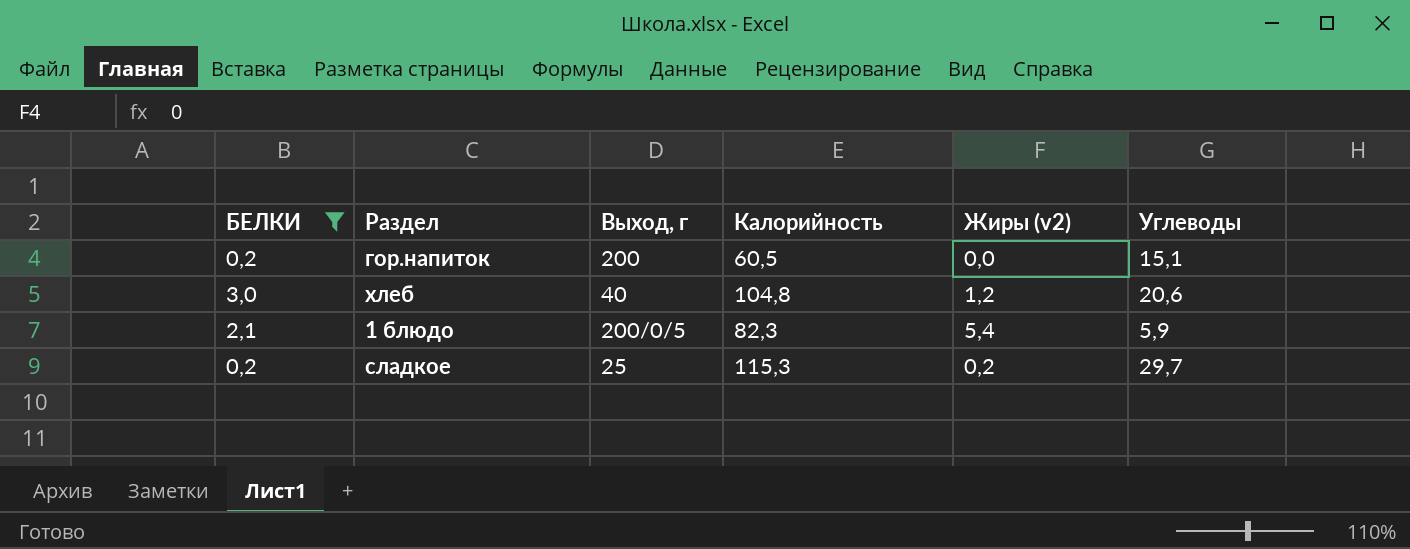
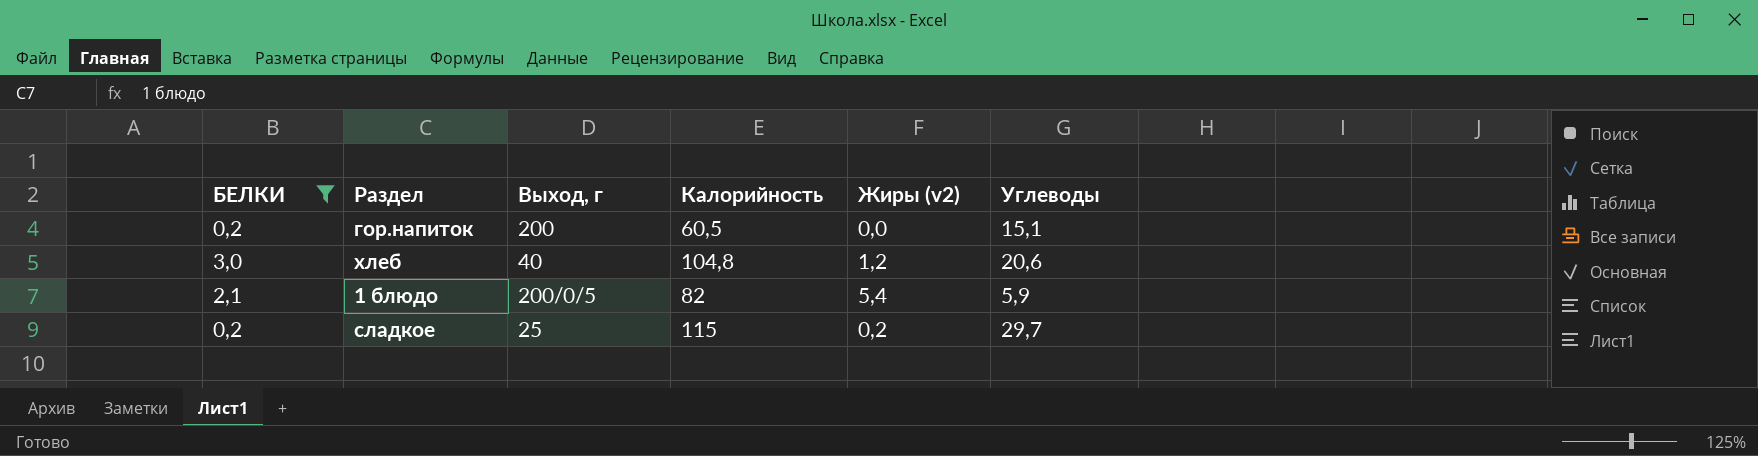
1 блюдо | Калорийность: 82,3 -> 82
сладкое | Калорийность: 115,3 -> 115

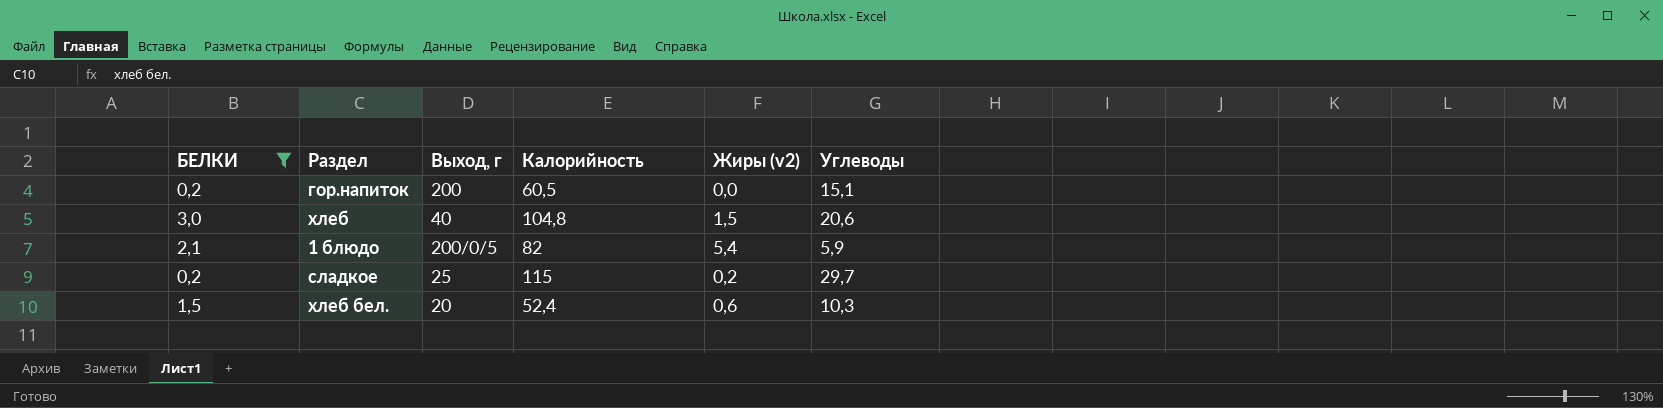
хлеб | Жиры (v2): 1,2 -> 1,5
row хлеб бел.: none -> 1,5 | 20 | 52,4 | 0,6 | 10,3

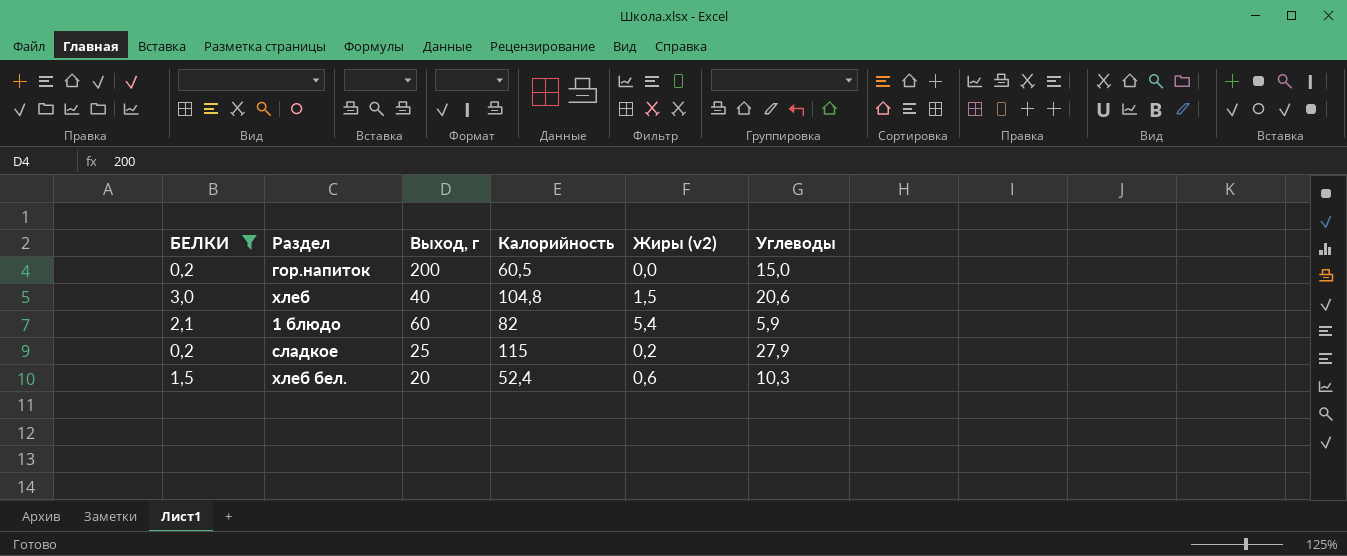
гор.напиток | Углеводы: 15,1 -> 15,0
1 блюдо | Выход, г: 200/0/5 -> 60
сладкое | Углеводы: 29,7 -> 27,9

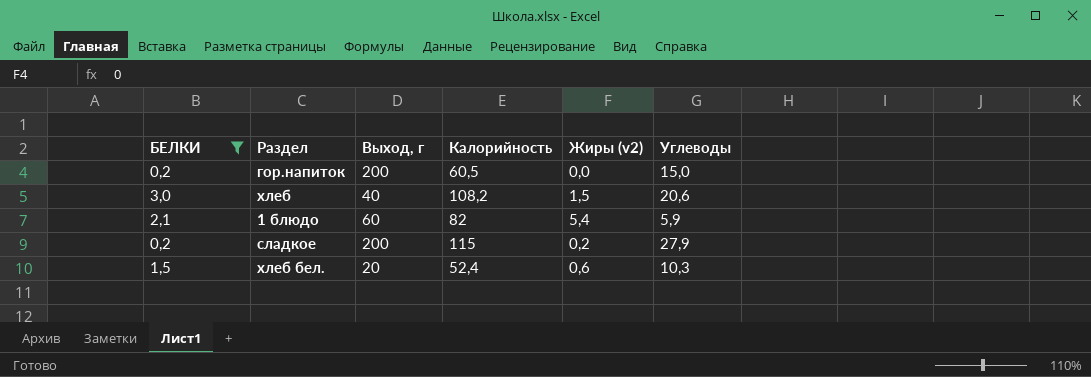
хлеб | Калорийность: 104,8 -> 108,2
сладкое | Выход, г: 25 -> 200

